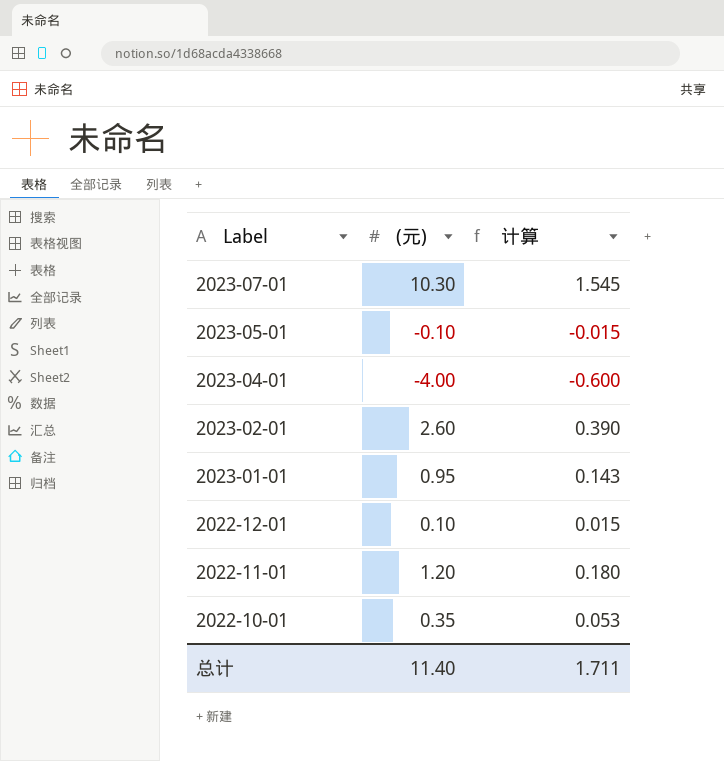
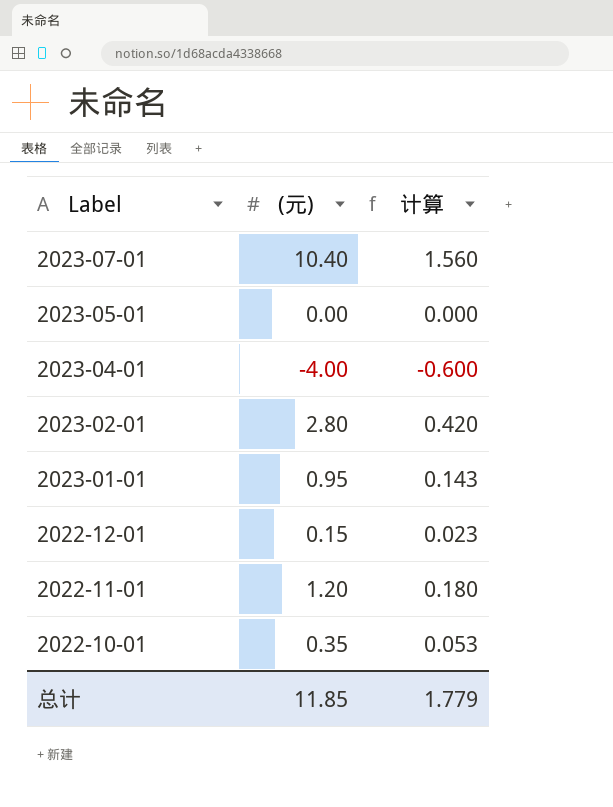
2023-07-01 | (元): 10.30 -> 10.40
2023-07-01 | 计算: 1.545 -> 1.560
2023-05-01 | (元): -0.10 -> 0.00
2023-05-01 | 计算: -0.015 -> 0.000
2023-02-01 | (元): 2.60 -> 2.80
2023-02-01 | 计算: 0.390 -> 0.420
2022-12-01 | (元): 0.10 -> 0.15
2022-12-01 | 计算: 0.015 -> 0.023
总计 | (元): 11.40 -> 11.85
总计 | 计算: 1.711 -> 1.779

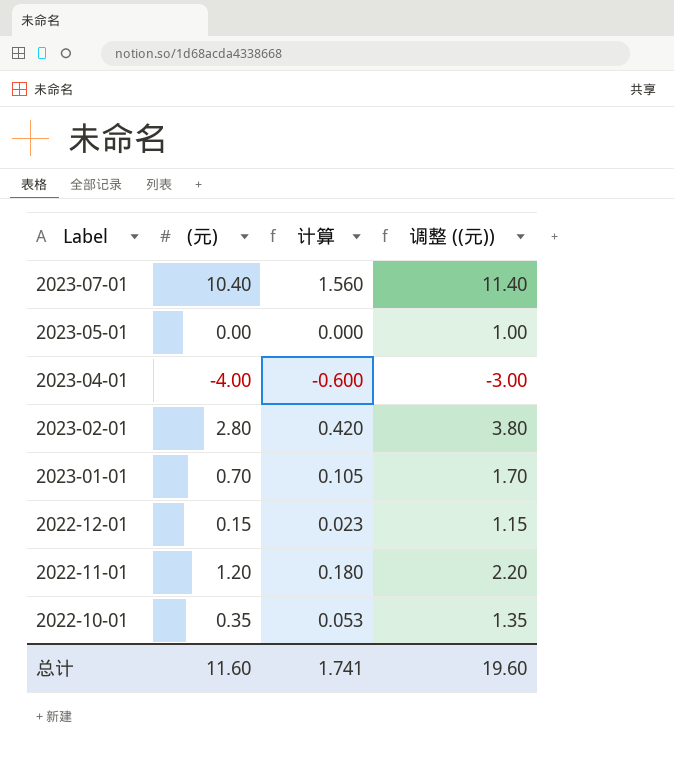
column 调整 ((元)) | formula: none -> [(元)] + 1
2023-01-01 | (元): 0.95 -> 0.70
2023-01-01 | 计算: 0.143 -> 0.105
总计 | (元): 11.85 -> 11.60
总计 | 计算: 1.779 -> 1.741

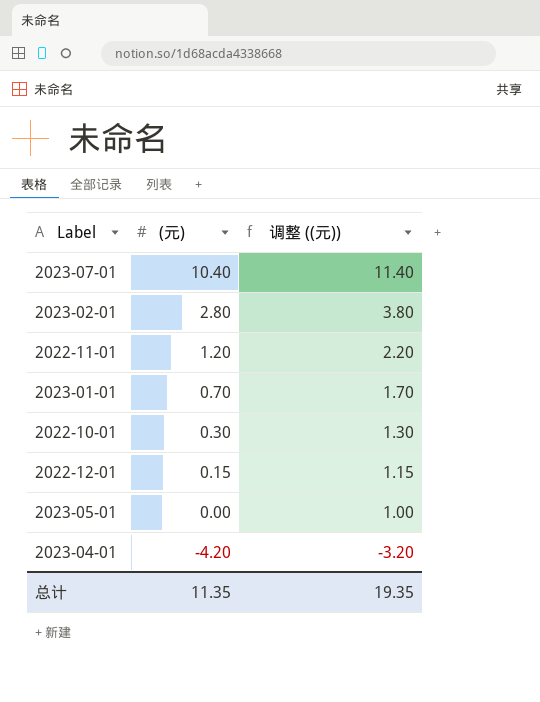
row order: Label descending -> (元) descending
column 计算 | formula: [(元)] * 0.15 -> none
2022-10-01 | (元): 0.35 -> 0.30
2022-10-01 | 调整 ((元)): 1.35 -> 1.30
2023-04-01 | (元): -4.00 -> -4.20
2023-04-01 | 调整 ((元)): -3.00 -> -3.20
总计 | (元): 11.60 -> 11.35
总计 | 调整 ((元)): 19.60 -> 19.35

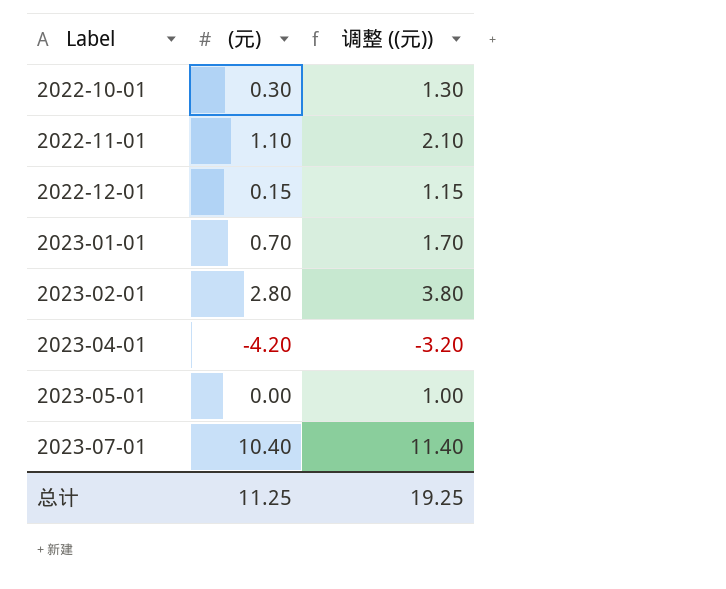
row order: (元) descending -> Label ascending
2022-11-01 | (元): 1.20 -> 1.10
2022-11-01 | 调整 ((元)): 2.20 -> 2.10
总计 | (元): 11.35 -> 11.25
总计 | 调整 ((元)): 19.35 -> 19.25

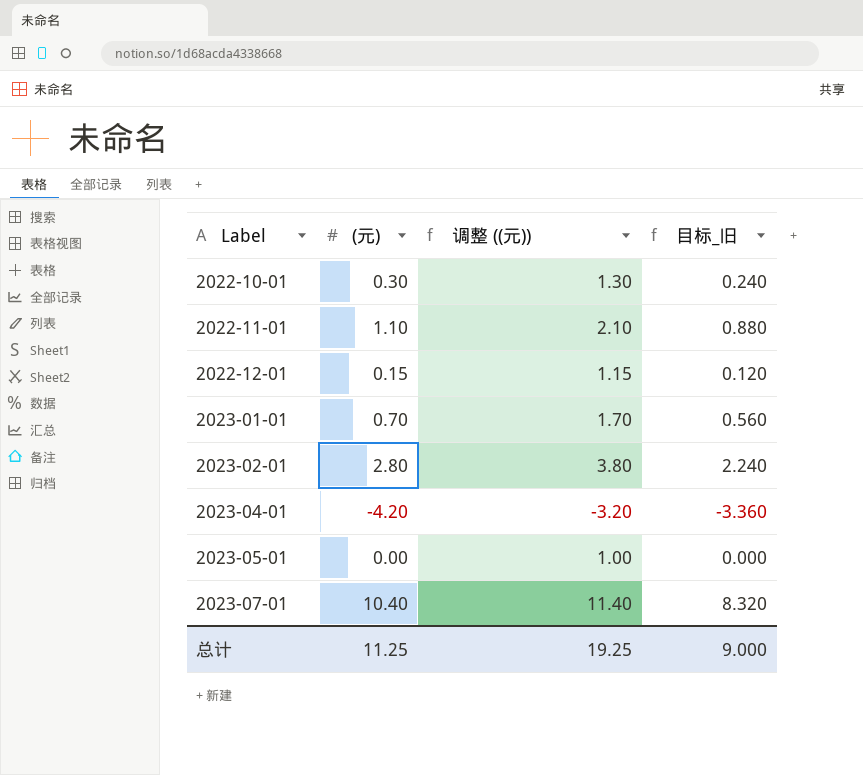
column 目标_旧 | formula: none -> [(元)] * 0.8

